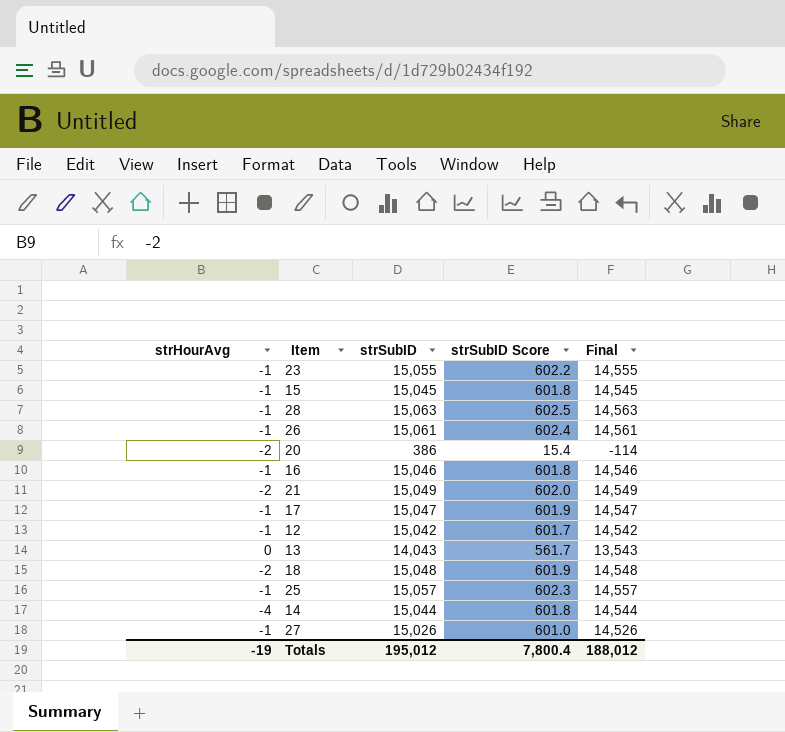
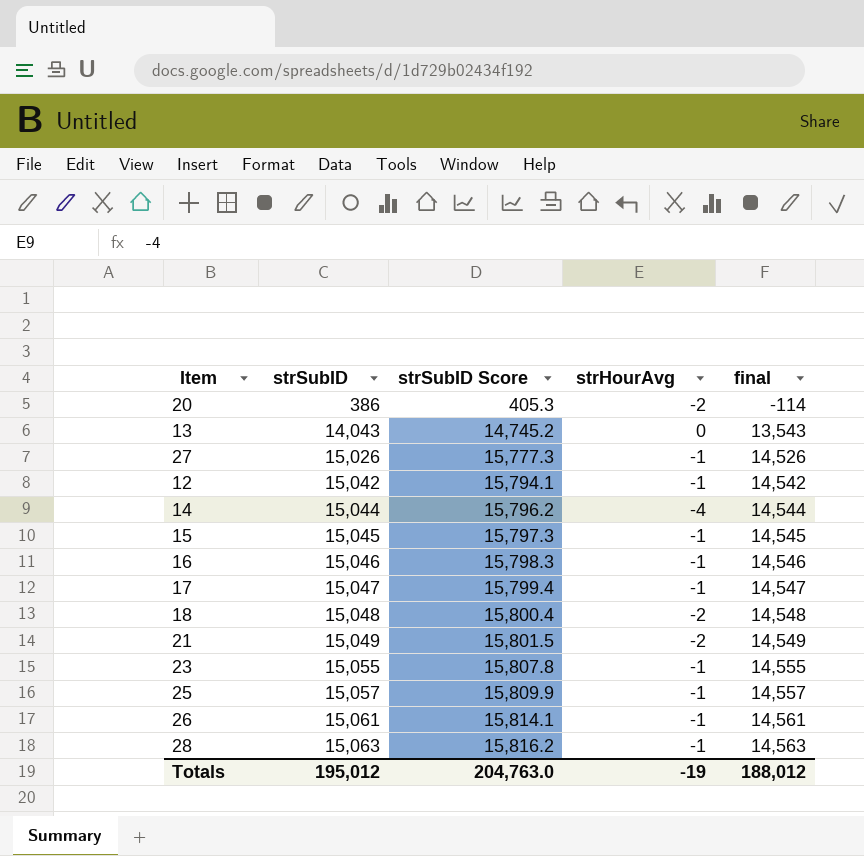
row order: none -> strSubID ascending
column strSubID Score | formula: [strSubID] * 0.04 -> [strSubID] * 1.05
column strHourAvg | position: 1 -> 4
column name: Final -> final
Totals | strSubID Score: 7,800.4 -> 204,763.0

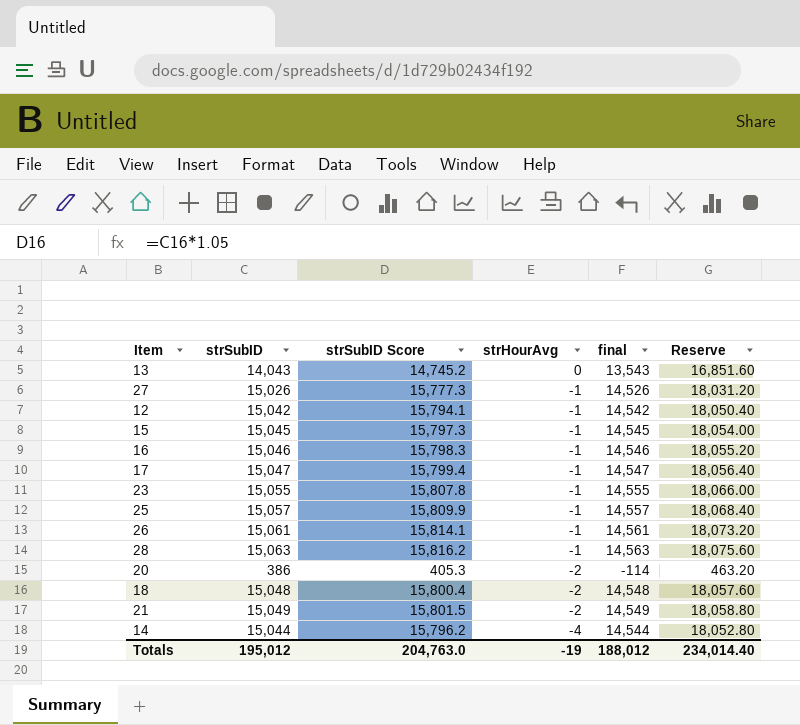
row order: strSubID ascending -> strHourAvg descending
column Reserve | formula: none -> [strSubID] * 1.2

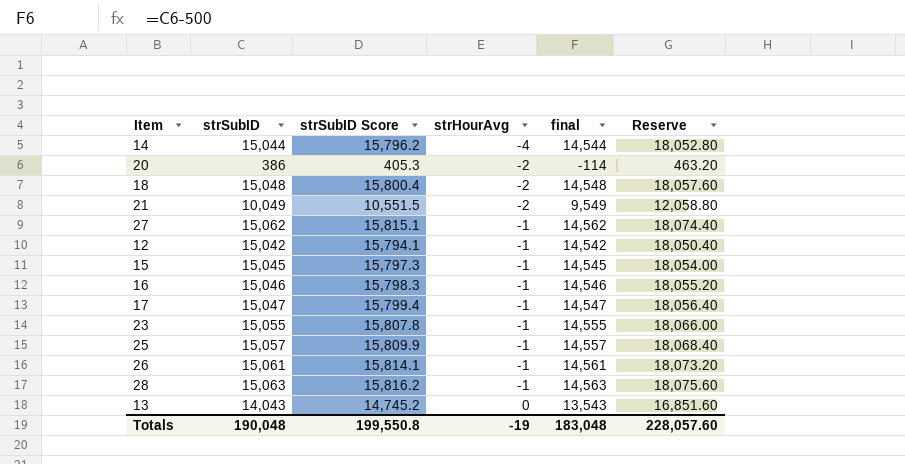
row order: strHourAvg descending -> strHourAvg ascending
21 | strSubID: 15,049 -> 10,049
21 | strSubID Score: 15,801.5 -> 10,551.5
21 | final: 14,549 -> 9,549
21 | Reserve: 18,058.80 -> 12,058.80
27 | strSubID: 15,026 -> 15,062
27 | strSubID Score: 15,777.3 -> 15,815.1
27 | final: 14,526 -> 14,562
27 | Reserve: 18,031.20 -> 18,074.40
Totals | strSubID: 195,012 -> 190,048
Totals | strSubID Score: 204,763.0 -> 199,550.8
Totals | final: 188,012 -> 183,048
Totals | Reserve: 234,014.40 -> 228,057.60

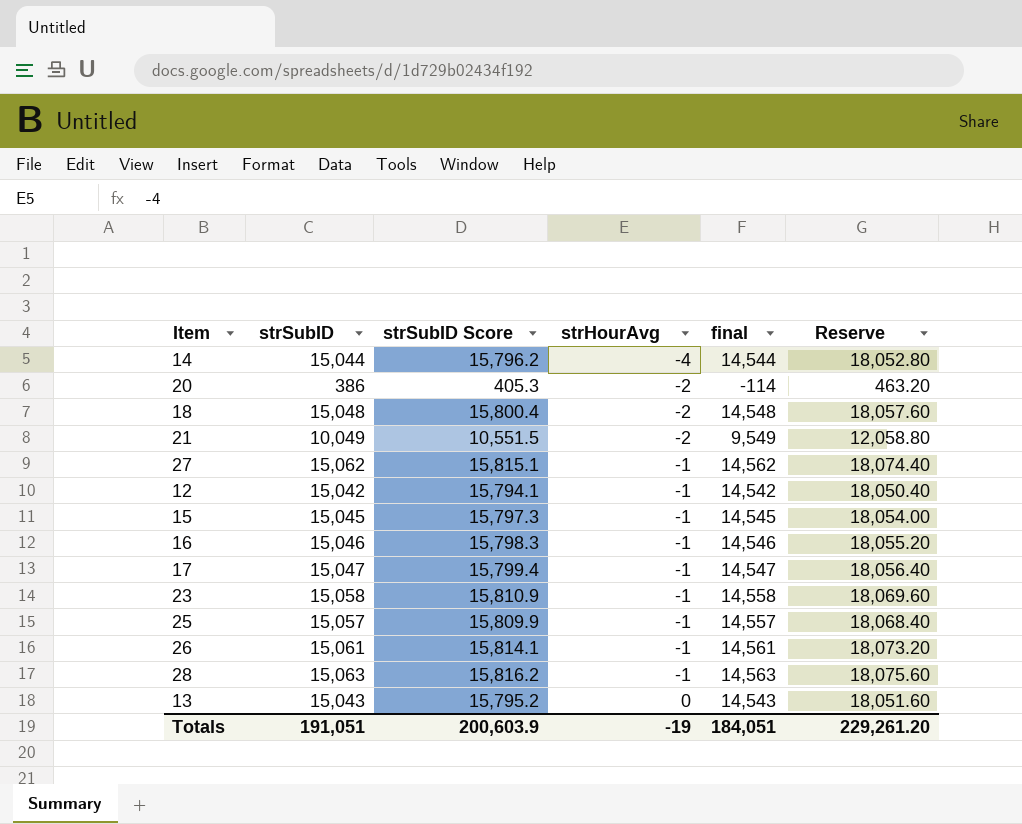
23 | strSubID: 15,055 -> 15,058
23 | strSubID Score: 15,807.8 -> 15,810.9
23 | final: 14,555 -> 14,558
23 | Reserve: 18,066.00 -> 18,069.60
13 | strSubID: 14,043 -> 15,043
13 | strSubID Score: 14,745.2 -> 15,795.2
13 | final: 13,543 -> 14,543
13 | Reserve: 16,851.60 -> 18,051.60
Totals | strSubID: 190,048 -> 191,051
Totals | strSubID Score: 199,550.8 -> 200,603.9
Totals | final: 183,048 -> 184,051
Totals | Reserve: 228,057.60 -> 229,261.20

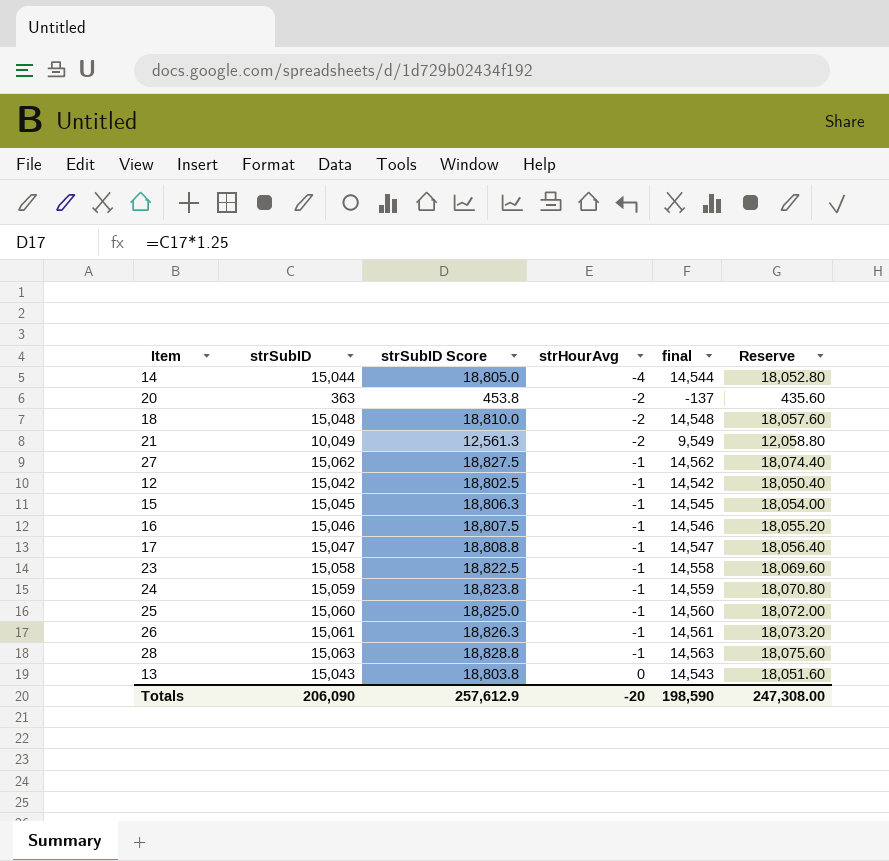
column strSubID Score | formula: [strSubID] * 1.05 -> [strSubID] * 1.25
20 | strSubID: 386 -> 363
20 | final: -114 -> -137
20 | Reserve: 463.20 -> 435.60
row 24: none -> 15,059 | 18,823.8 | -1 | 14,559 | 18,070.80
25 | strSubID: 15,057 -> 15,060
25 | final: 14,557 -> 14,560
25 | Reserve: 18,068.40 -> 18,072.00
Totals | strSubID: 191,051 -> 206,090
Totals | strSubID Score: 200,603.9 -> 257,612.9
Totals | strHourAvg: -19 -> -20
Totals | final: 184,051 -> 198,590
Totals | Reserve: 229,261.20 -> 247,308.00

